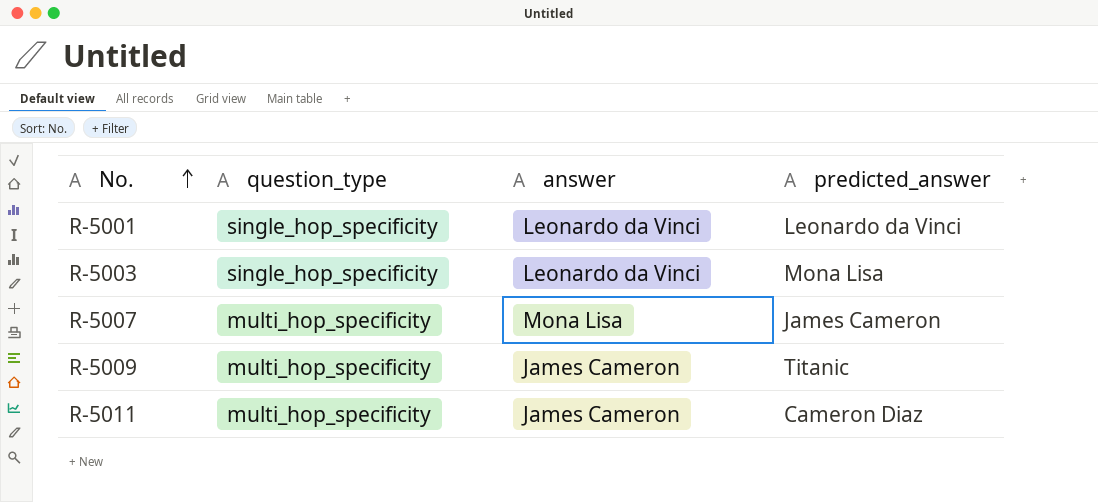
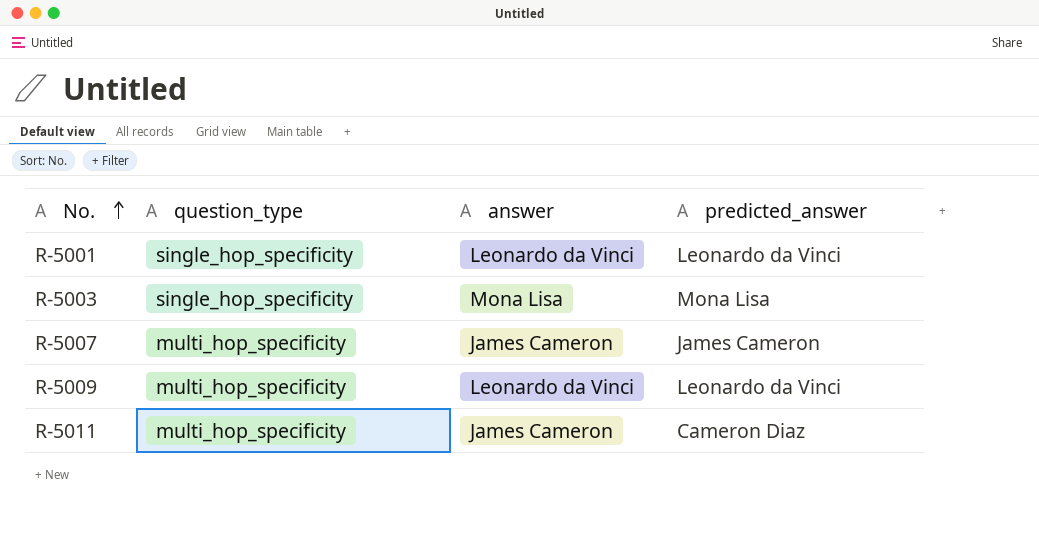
R-5003 | answer: Leonardo da Vinci -> Mona Lisa
R-5007 | answer: Mona Lisa -> James Cameron
R-5009 | answer: James Cameron -> Leonardo da Vinci
R-5009 | predicted_answer: Titanic -> Leonardo da Vinci

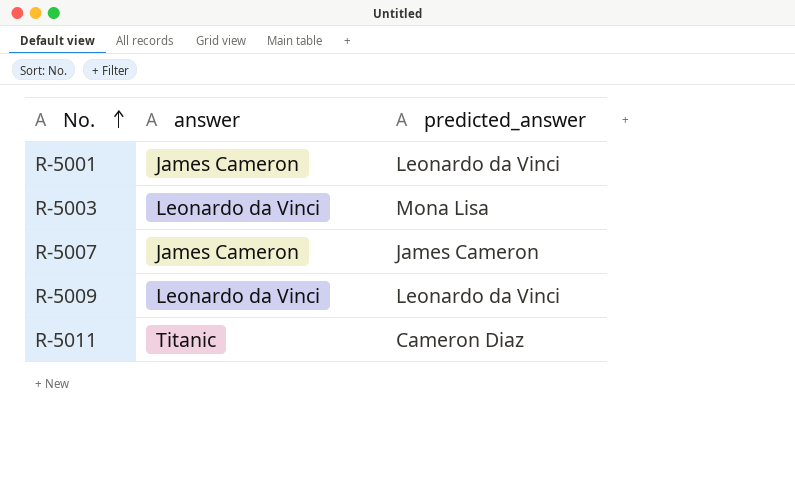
column question_type | position: 2 -> none
R-5001 | answer: Leonardo da Vinci -> James Cameron
R-5003 | answer: Mona Lisa -> Leonardo da Vinci
R-5011 | answer: James Cameron -> Titanic

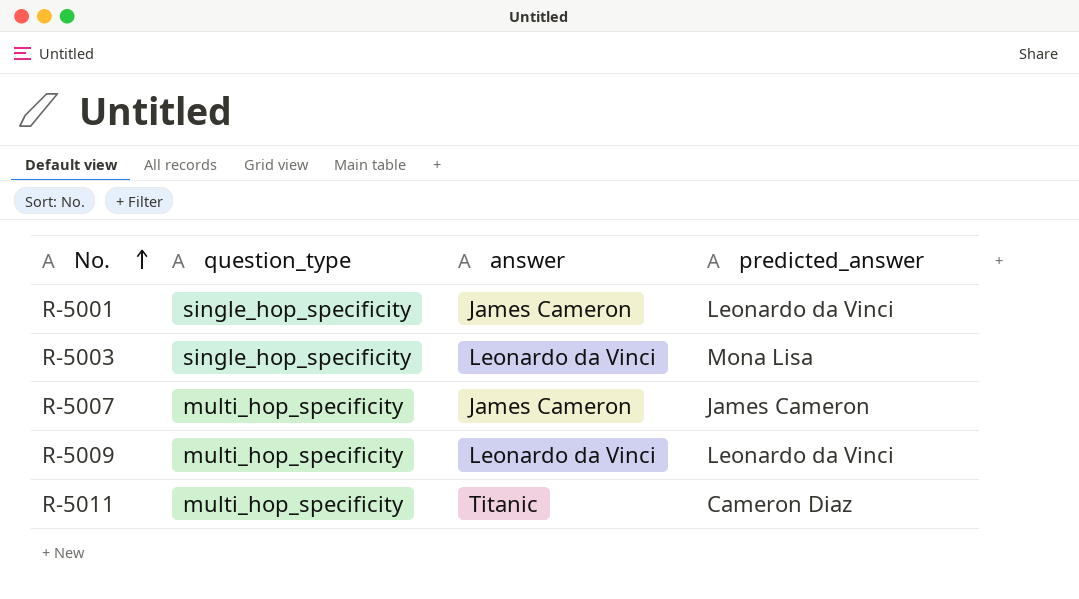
column question_type | position: none -> 2

